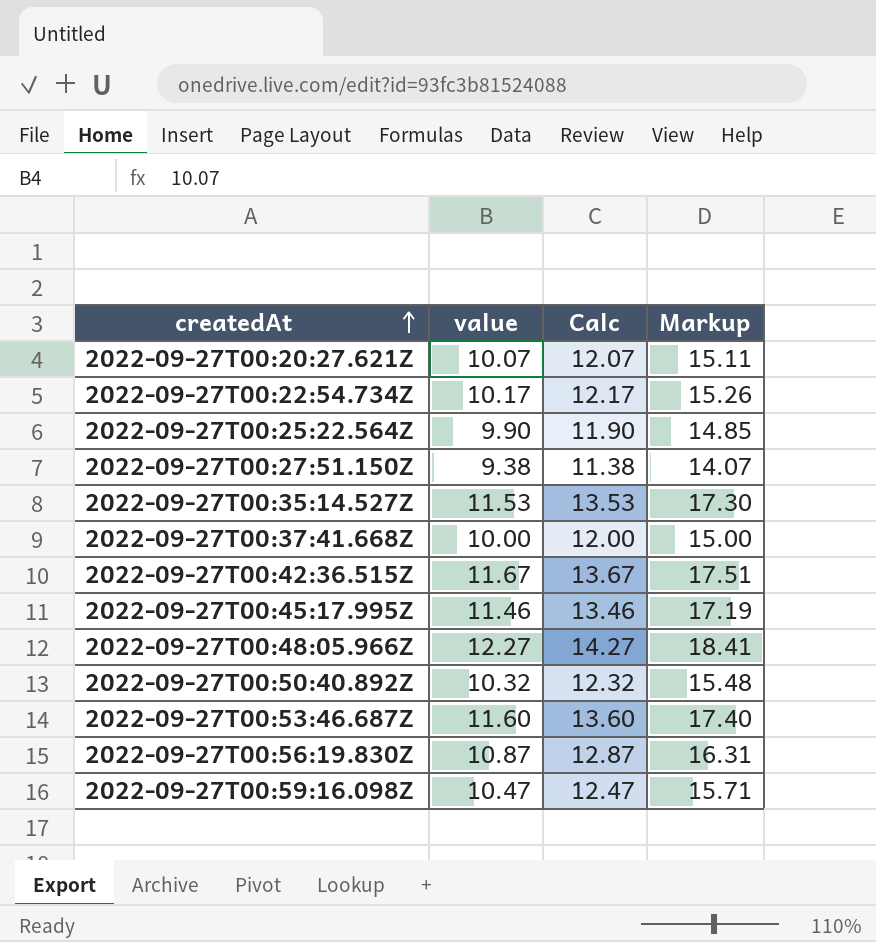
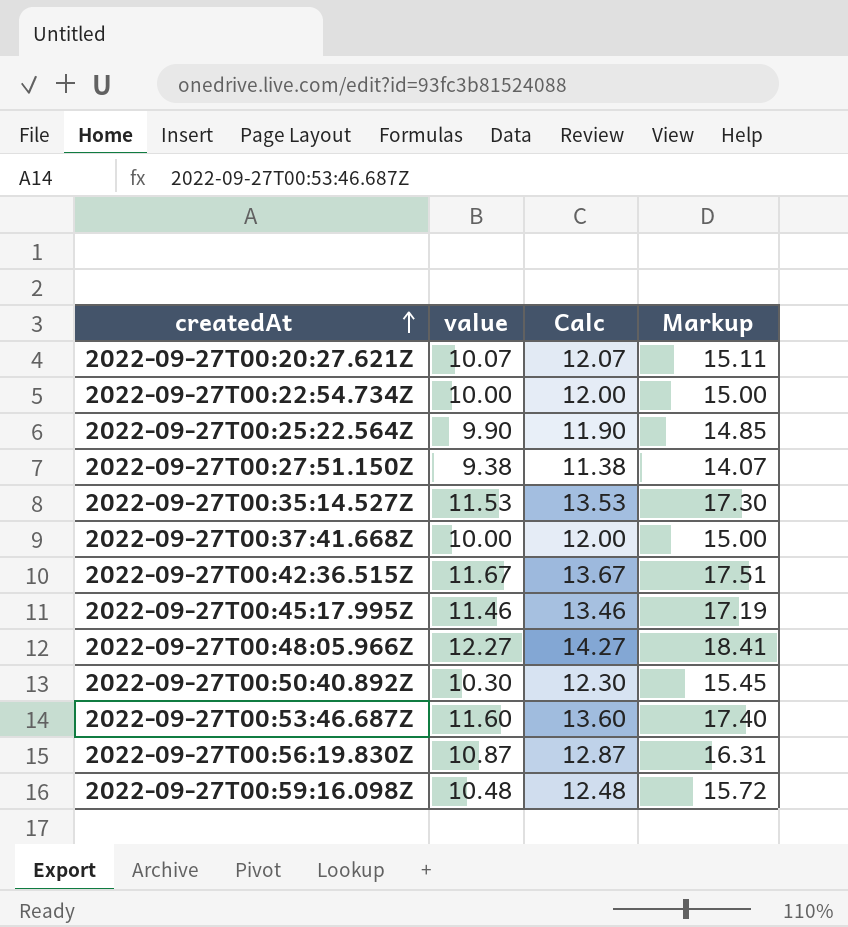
2022-09-27T00:22:54.734Z | value: 10.17 -> 10.00
2022-09-27T00:22:54.734Z | Calc: 12.17 -> 12.00
2022-09-27T00:22:54.734Z | Markup: 15.26 -> 15.00
2022-09-27T00:50:40.892Z | value: 10.32 -> 10.30
2022-09-27T00:50:40.892Z | Calc: 12.32 -> 12.30
2022-09-27T00:50:40.892Z | Markup: 15.48 -> 15.45
2022-09-27T00:59:16.098Z | value: 10.47 -> 10.48
2022-09-27T00:59:16.098Z | Calc: 12.47 -> 12.48
2022-09-27T00:59:16.098Z | Markup: 15.71 -> 15.72

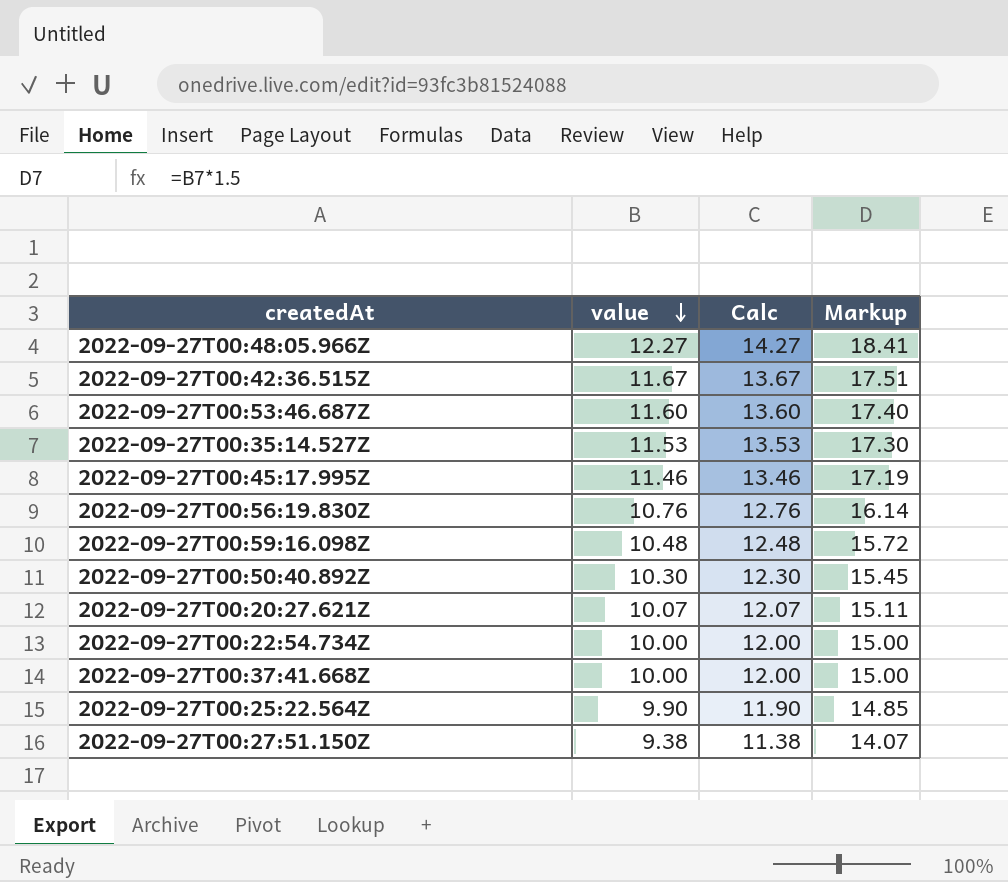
row order: createdAt ascending -> value descending
2022-09-27T00:56:19.830Z | value: 10.87 -> 10.76
2022-09-27T00:56:19.830Z | Calc: 12.87 -> 12.76
2022-09-27T00:56:19.830Z | Markup: 16.31 -> 16.14

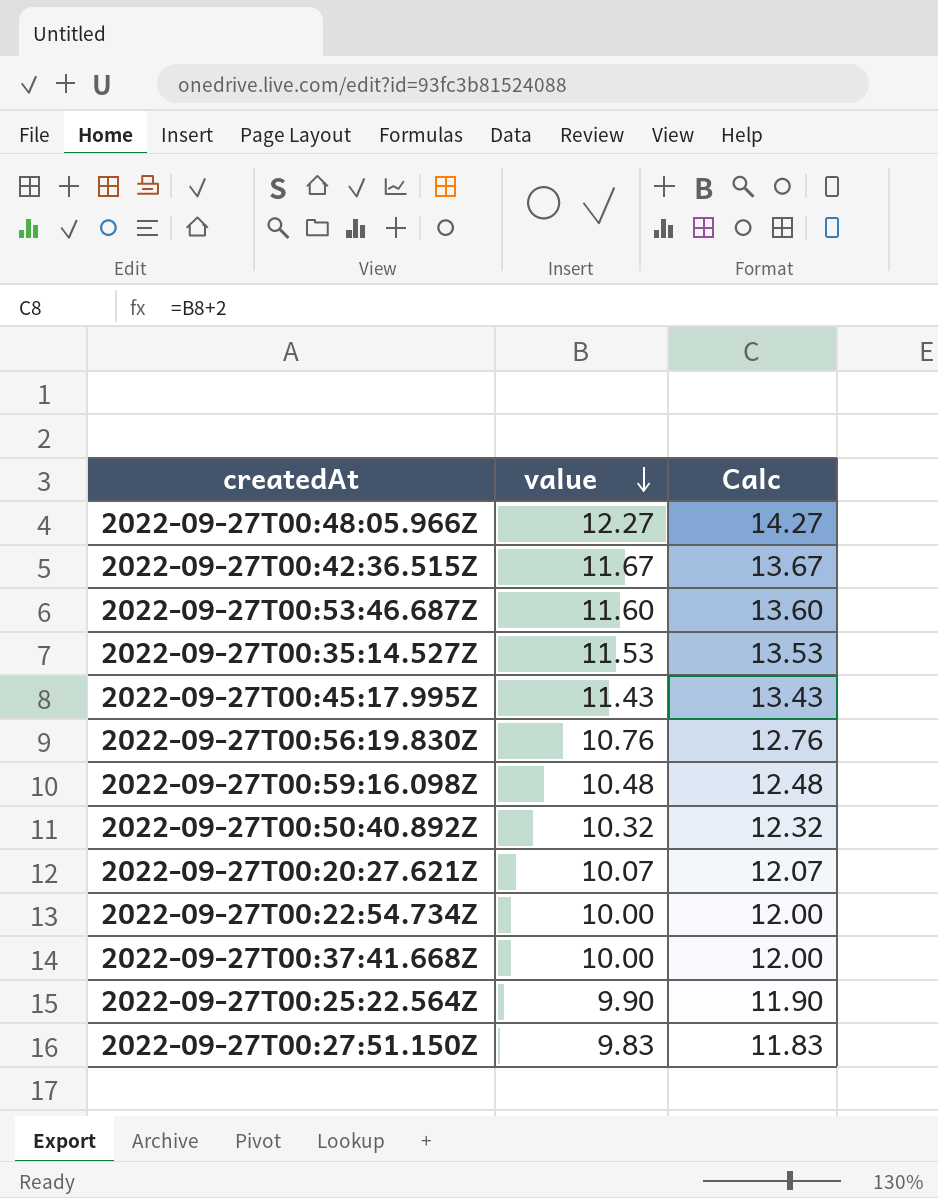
column Markup | formula: [value] * 1.5 -> none
2022-09-27T00:45:17.995Z | value: 11.46 -> 11.43
2022-09-27T00:45:17.995Z | Calc: 13.46 -> 13.43
2022-09-27T00:50:40.892Z | value: 10.30 -> 10.32
2022-09-27T00:50:40.892Z | Calc: 12.30 -> 12.32
2022-09-27T00:27:51.150Z | value: 9.38 -> 9.83
2022-09-27T00:27:51.150Z | Calc: 11.38 -> 11.83

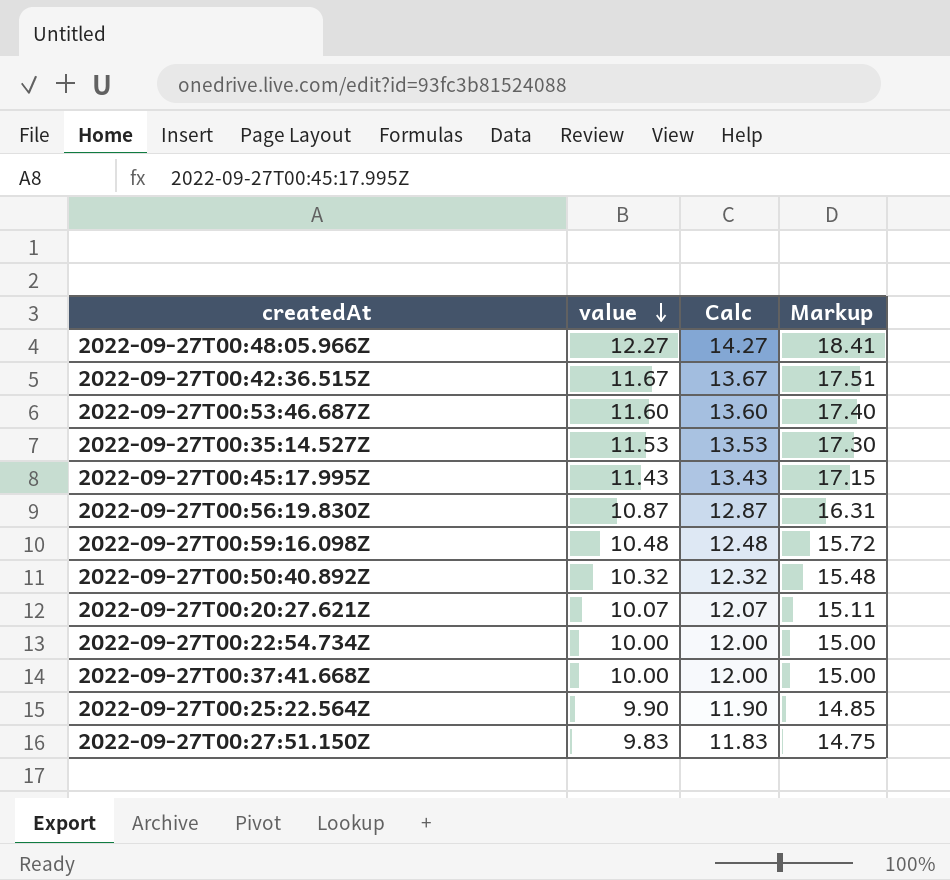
column Markup | formula: none -> [value] * 1.5
2022-09-27T00:56:19.830Z | value: 10.76 -> 10.87
2022-09-27T00:56:19.830Z | Calc: 12.76 -> 12.87

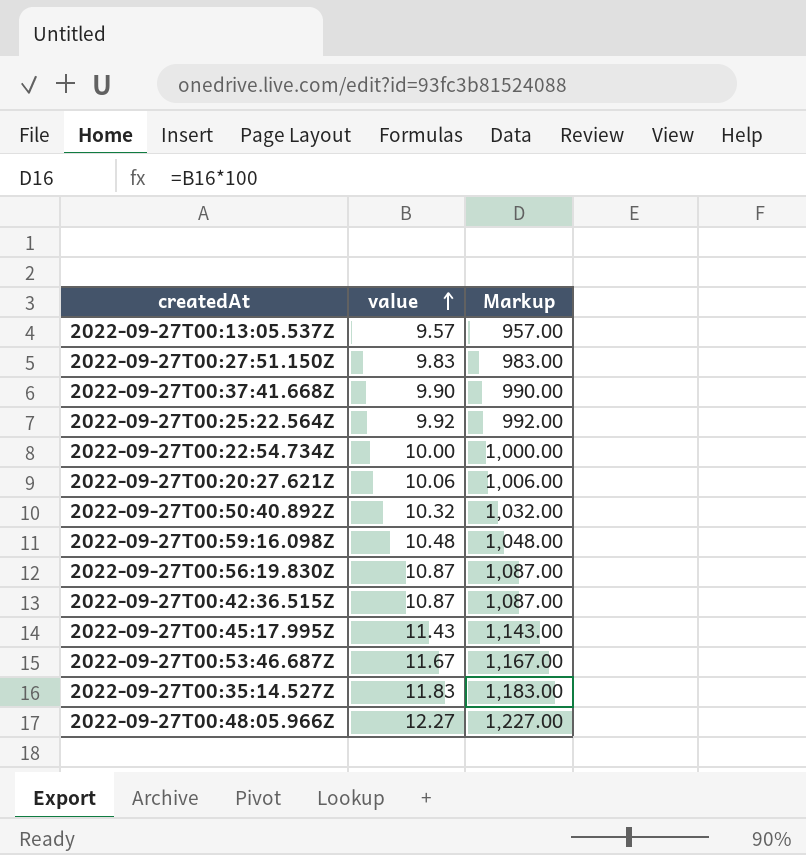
row order: value descending -> value ascending
column Calc | formula: [value] + 2 -> none
column Markup | formula: [value] * 1.5 -> [value] * 100
row 2022-09-27T00:13:05.537Z: none -> 9.57 | 957.00
2022-09-27T00:37:41.668Z | value: 10.00 -> 9.90
2022-09-27T00:25:22.564Z | value: 9.90 -> 9.92
2022-09-27T00:20:27.621Z | value: 10.07 -> 10.06
2022-09-27T00:42:36.515Z | value: 11.67 -> 10.87
2022-09-27T00:53:46.687Z | value: 11.60 -> 11.67
2022-09-27T00:35:14.527Z | value: 11.53 -> 11.83

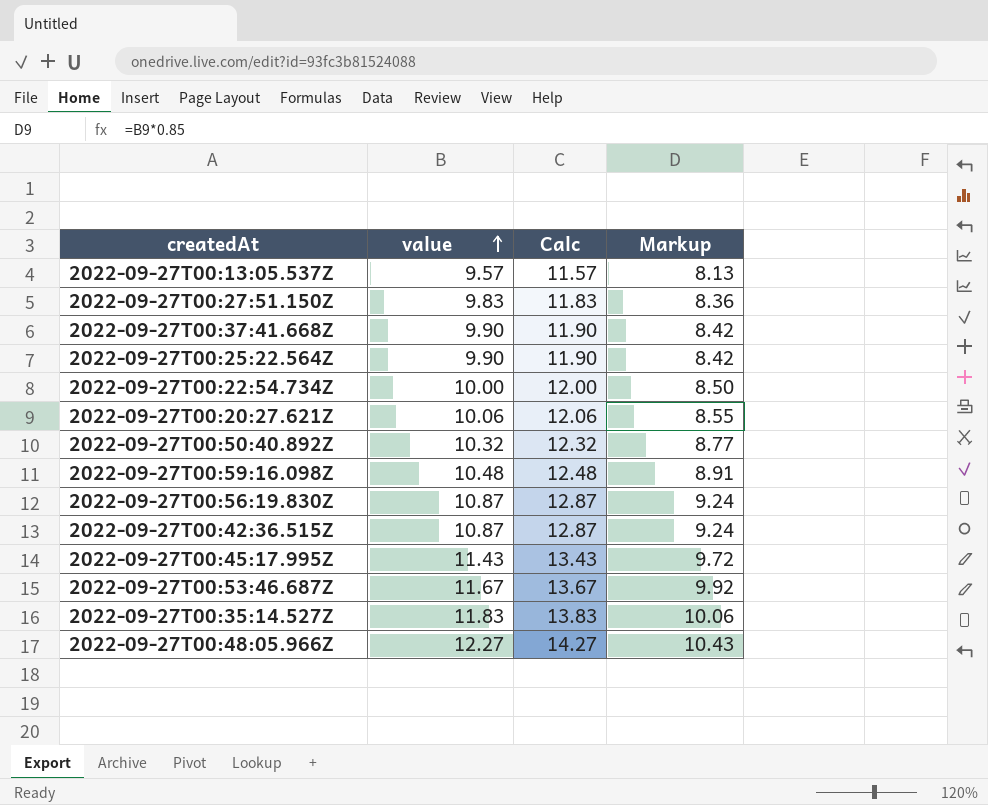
column Calc | formula: none -> [value] + 2
column Markup | formula: [value] * 100 -> [value] * 0.85
2022-09-27T00:25:22.564Z | value: 9.92 -> 9.90

